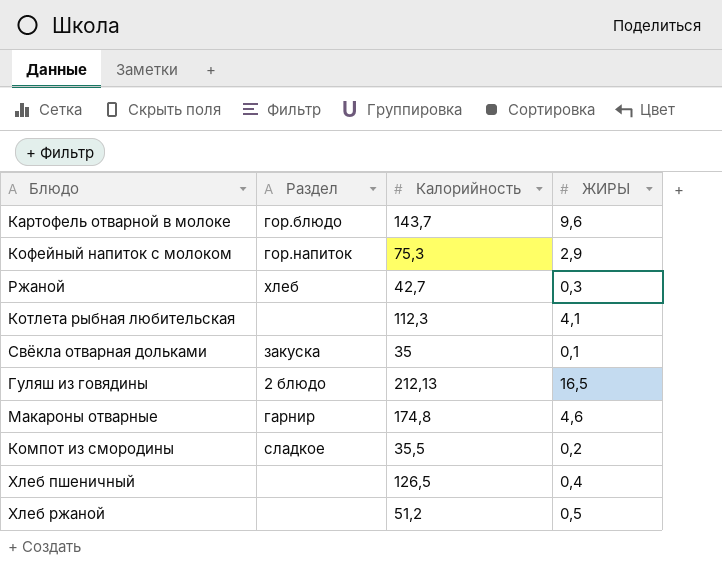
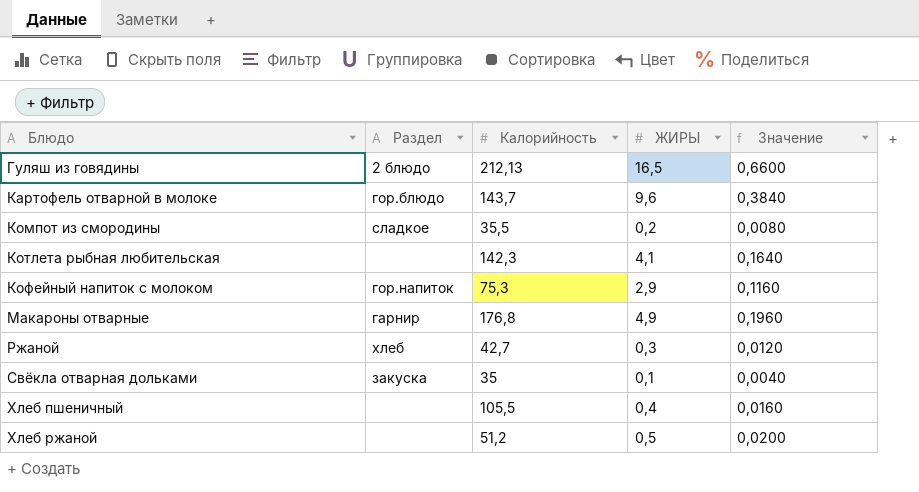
row order: none -> Блюдо ascending
column Значение | formula: none -> [ЖИРЫ] * 0,04
Котлета рыбная любительская | Калорийность: 112,3 -> 142,3
Макароны отварные | Калорийность: 174,8 -> 176,8
Макароны отварные | ЖИРЫ: 4,6 -> 4,9
Хлеб пшеничный | Калорийность: 126,5 -> 105,5

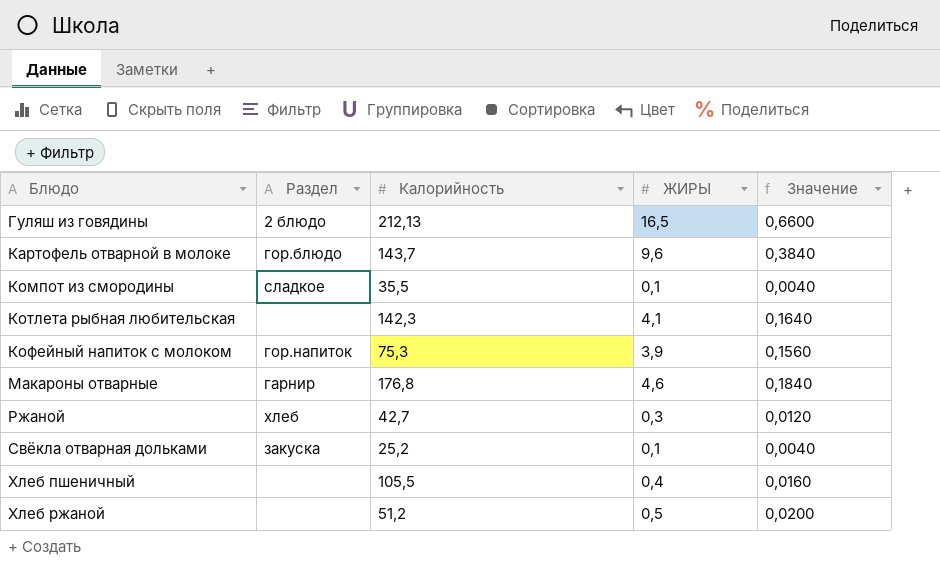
Компот из смородины | ЖИРЫ: 0,2 -> 0,1
Компот из смородины | Значение: 0,0080 -> 0,0040
Кофейный напиток с молоком | ЖИРЫ: 2,9 -> 3,9
Кофейный напиток с молоком | Значение: 0,1160 -> 0,1560
Макароны отварные | ЖИРЫ: 4,9 -> 4,6
Макароны отварные | Значение: 0,1960 -> 0,1840
Свёкла отварная дольками | Калорийность: 35 -> 25,2

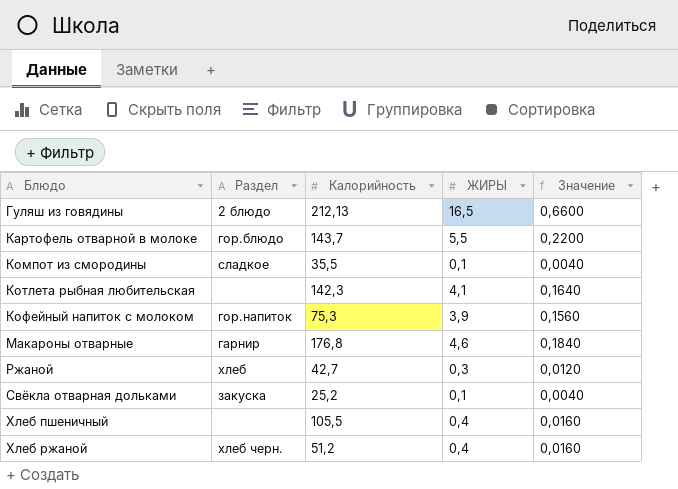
Картофель отварной в молоке | ЖИРЫ: 9,6 -> 5,5
Картофель отварной в молоке | Значение: 0,3840 -> 0,2200
Хлеб ржаной | Раздел: none -> хлеб черн.
Хлеб ржаной | ЖИРЫ: 0,5 -> 0,4
Хлеб ржаной | Значение: 0,0200 -> 0,0160

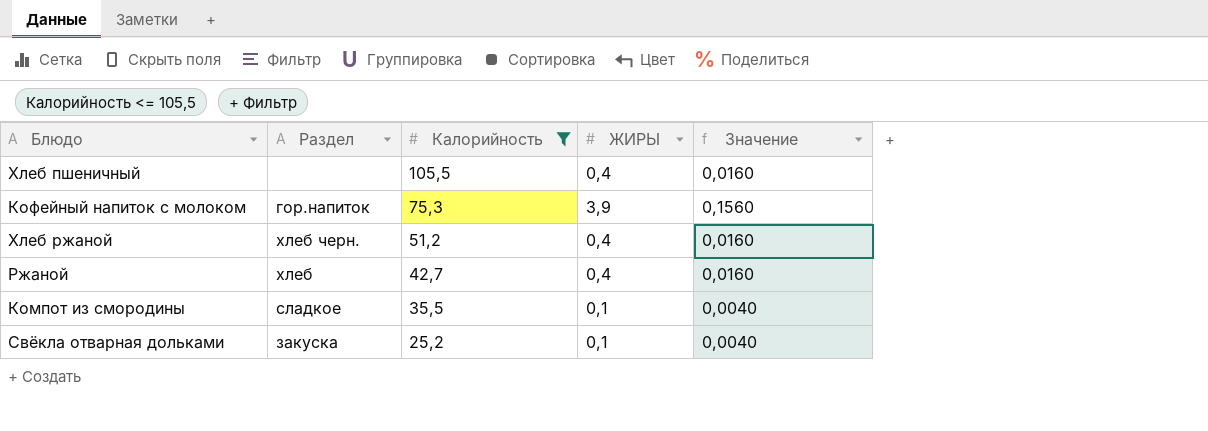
filter: none -> Калорийность <= 105,5
row order: Блюдо ascending -> Калорийность descending
Ржаной | ЖИРЫ: 0,3 -> 0,4
Ржаной | Значение: 0,0120 -> 0,0160

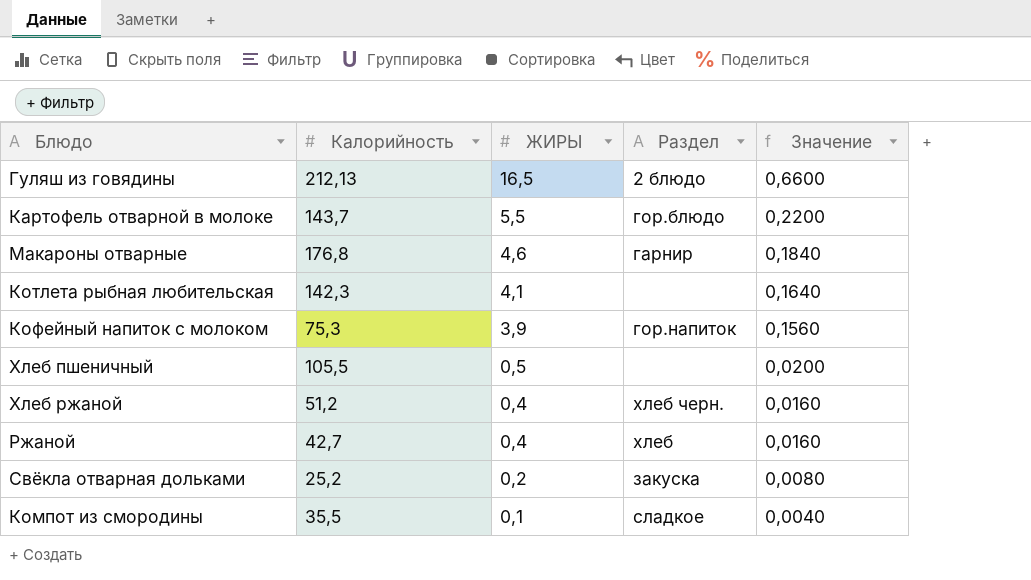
filter: Калорийность <= 105,5 -> none
row order: Калорийность descending -> ЖИРЫ descending
column Раздел | position: 2 -> 4
Хлеб пшеничный | ЖИРЫ: 0,4 -> 0,5
Хлеб пшеничный | Значение: 0,0160 -> 0,0200
Свёкла отварная дольками | ЖИРЫ: 0,1 -> 0,2
Свёкла отварная дольками | Значение: 0,0040 -> 0,0080

